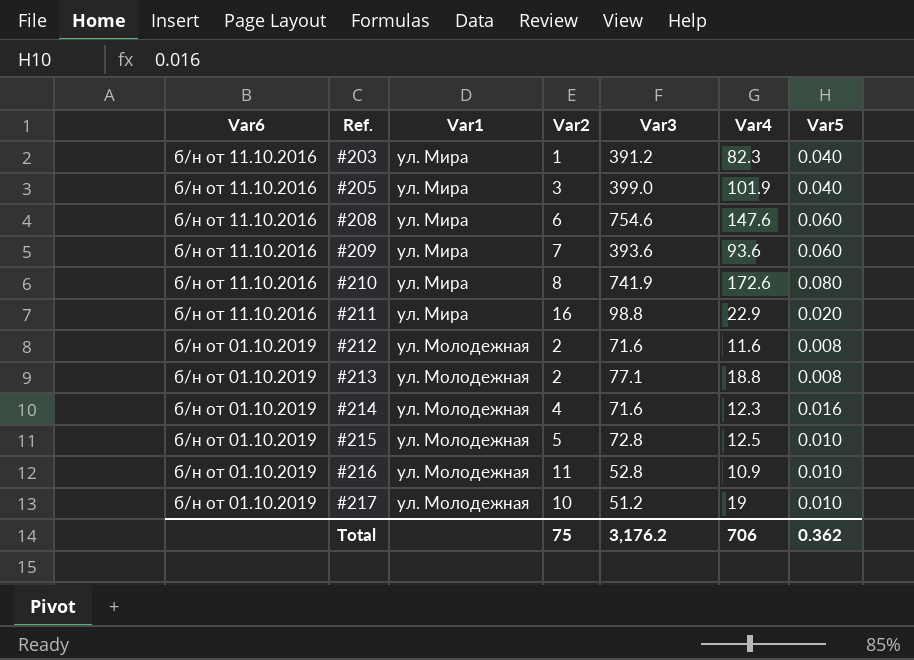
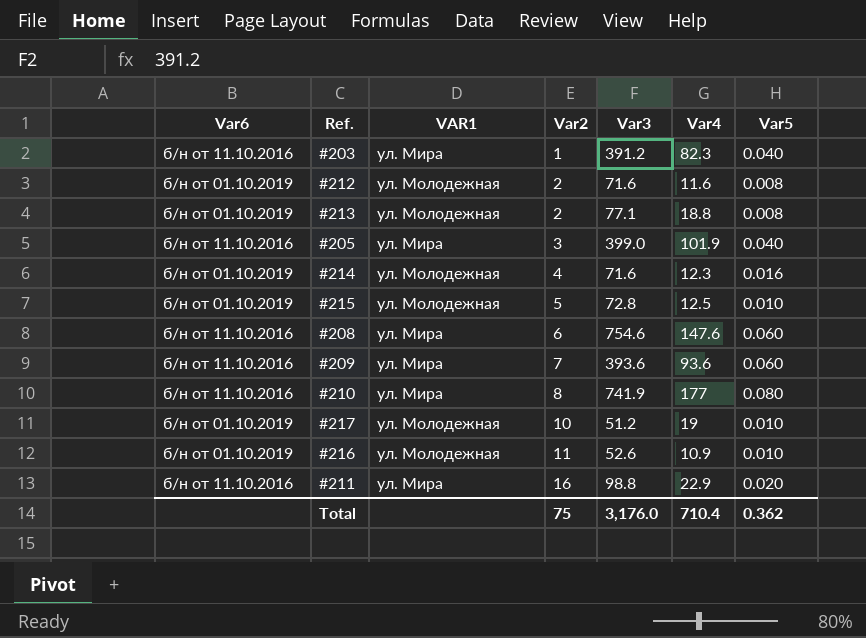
row order: Var6 descending -> Var2 ascending
column name: Var1 -> VAR1
#210 | Var4: 172.6 -> 177
#216 | Var3: 52.8 -> 52.6
Total | Var3: 3,176.2 -> 3,176.0
Total | Var4: 706 -> 710.4

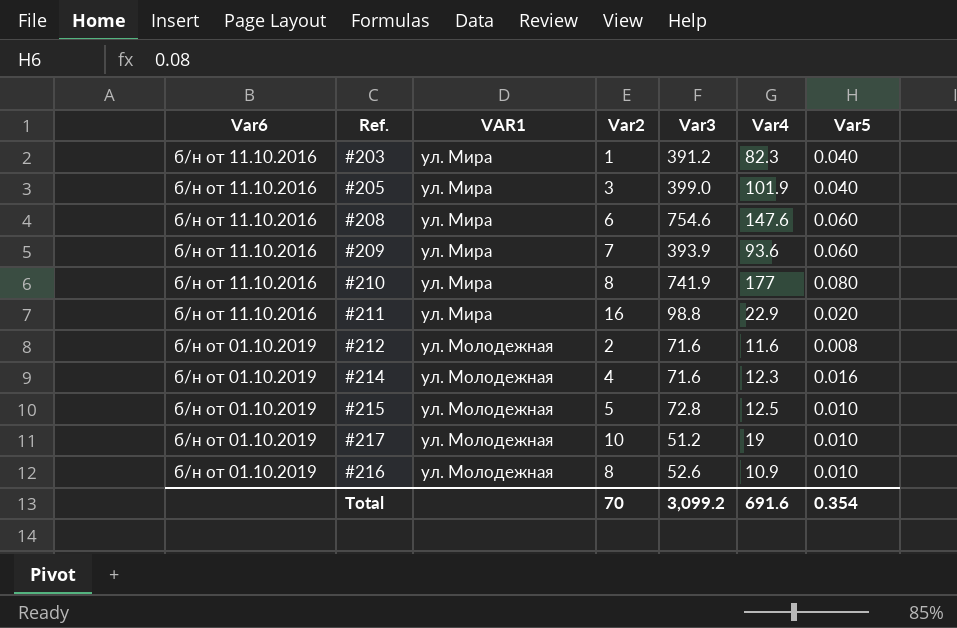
row order: Var2 ascending -> Var6 descending
row #213: б/н от 01.10.2019 | ул. Молодежная | 2 | 77.1 | 18.8 | 0.008 -> none
#209 | Var3: 393.6 -> 393.9
#216 | Var2: 11 -> 8
Total | Var2: 75 -> 70
Total | Var3: 3,176.0 -> 3,099.2
Total | Var4: 710.4 -> 691.6
Total | Var5: 0.362 -> 0.354

